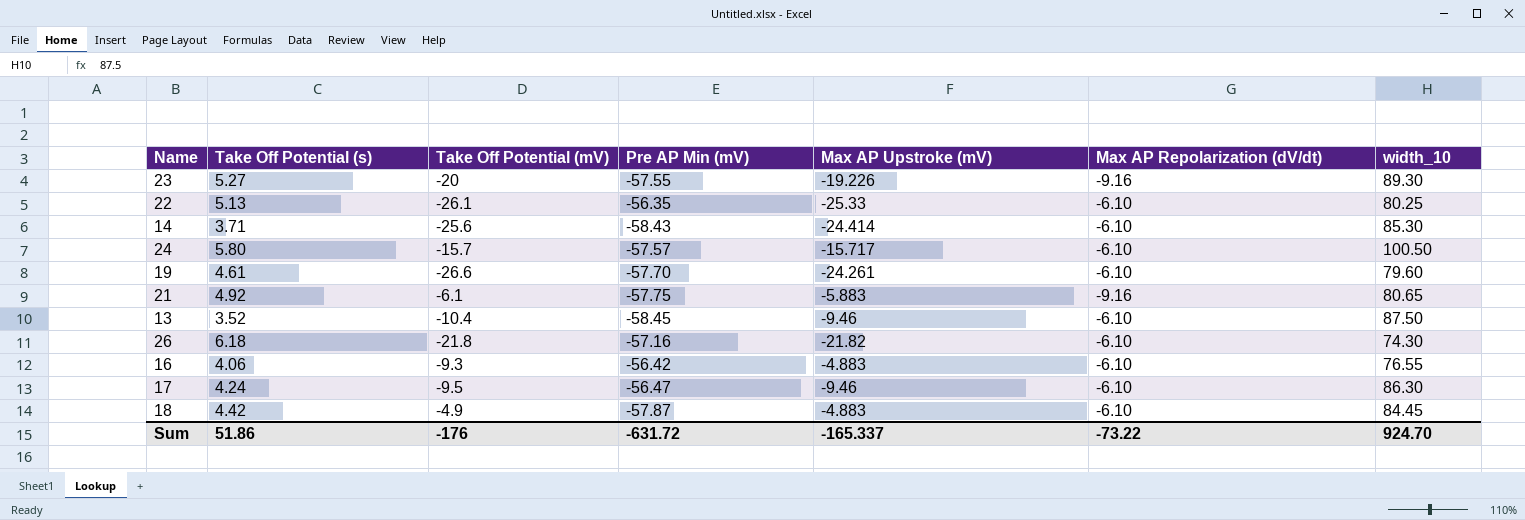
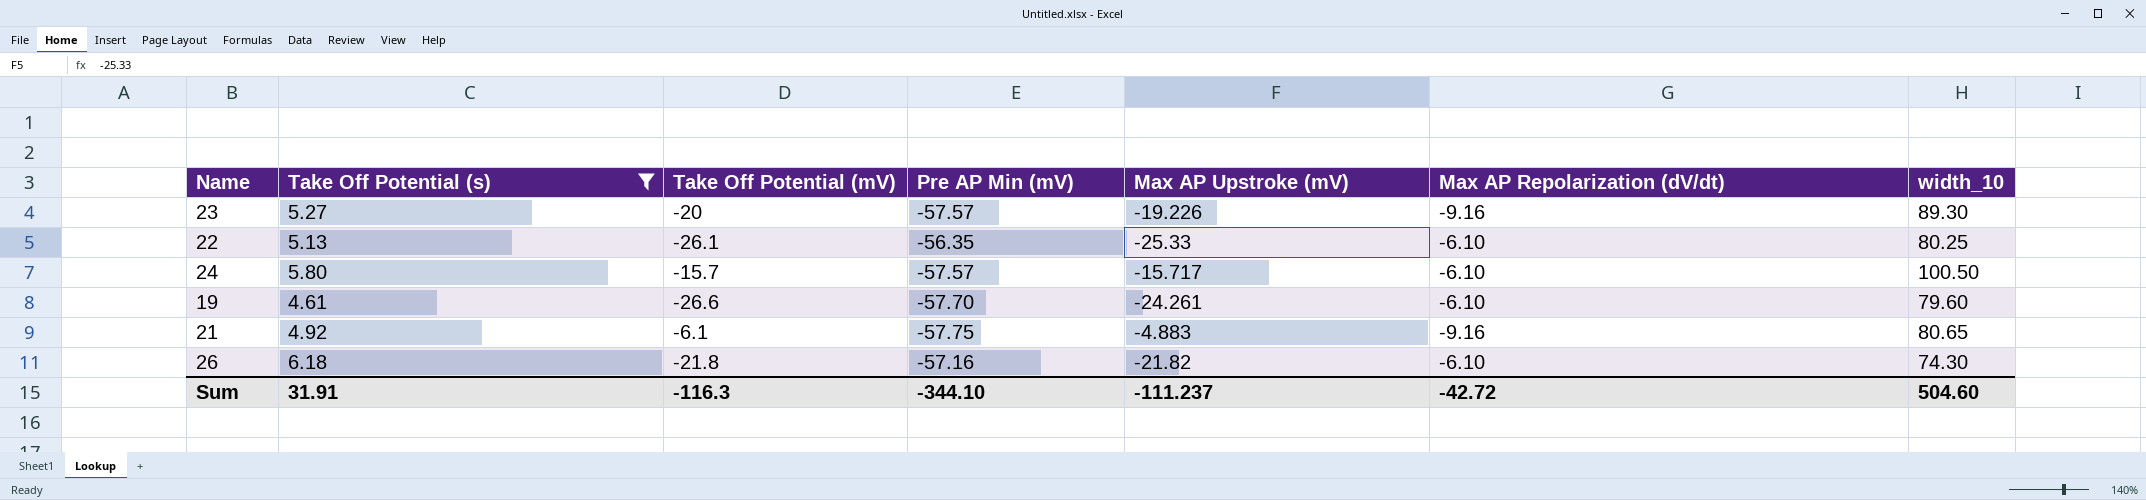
filter: none -> Take Off Potential (s) >= 4.61
23 | Pre AP Min (mV): -57.55 -> -57.57
21 | Max AP Upstroke (mV): -5.883 -> -4.883
Sum | Take Off Potential (s): 51.86 -> 31.91
Sum | Take Off Potential (mV): -176 -> -116.3
Sum | Pre AP Min (mV): -631.72 -> -344.10
Sum | Max AP Upstroke (mV): -165.337 -> -111.237
Sum | Max AP Repolarization (dV/dt): -73.22 -> -42.72
Sum | width_10: 924.70 -> 504.60

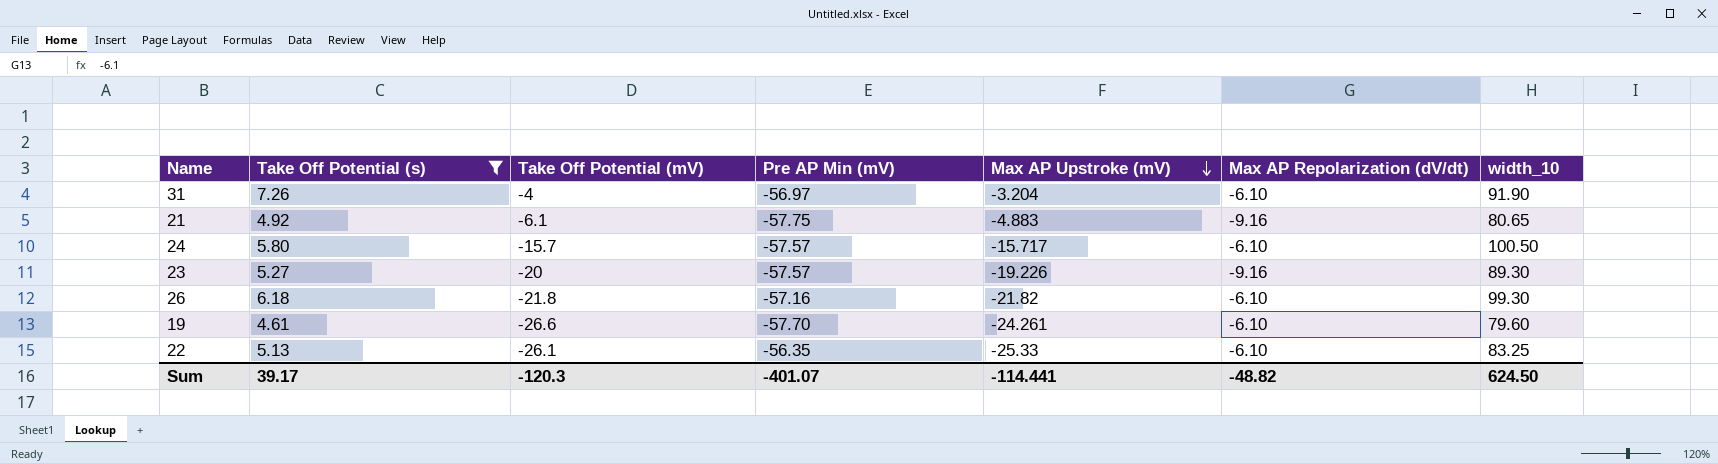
row order: none -> Max AP Upstroke (mV) descending
row 31: none -> 7.26 | -4 | -56.97 | -3.204 | -6.10 | 91.90
26 | width_10: 74.30 -> 99.30
22 | width_10: 80.25 -> 83.25
Sum | Take Off Potential (s): 31.91 -> 39.17
Sum | Take Off Potential (mV): -116.3 -> -120.3
Sum | Pre AP Min (mV): -344.10 -> -401.07
Sum | Max AP Upstroke (mV): -111.237 -> -114.441
Sum | Max AP Repolarization (dV/dt): -42.72 -> -48.82
Sum | width_10: 504.60 -> 624.50

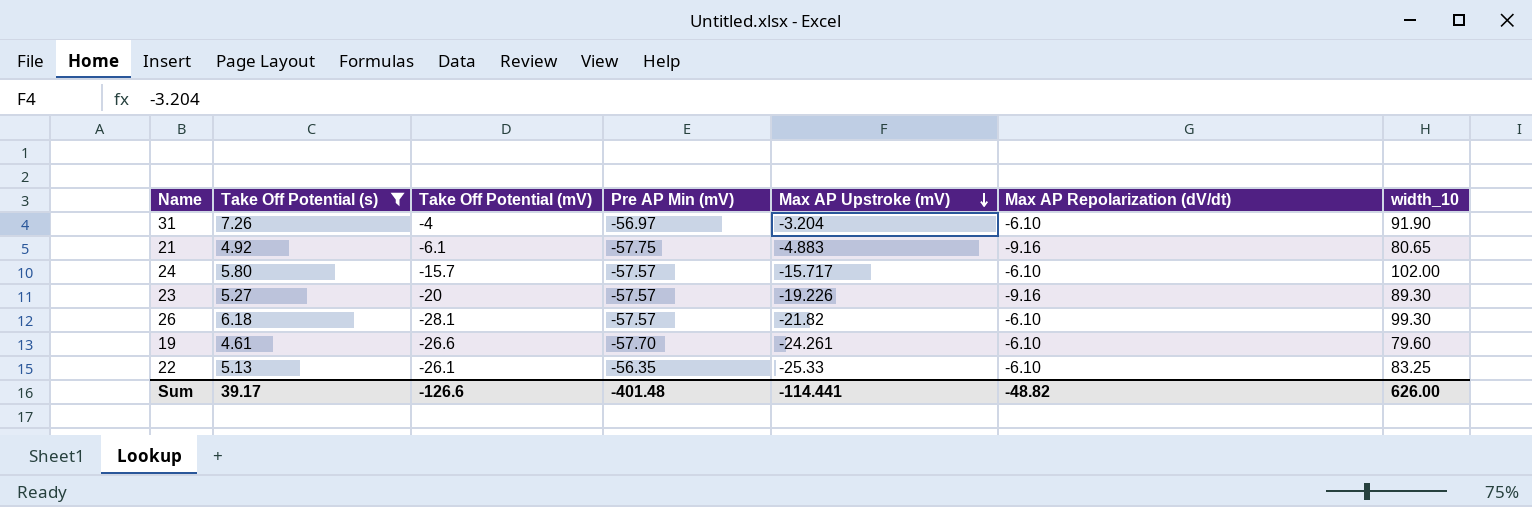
24 | width_10: 100.50 -> 102.00
26 | Take Off Potential (mV): -21.8 -> -28.1
26 | Pre AP Min (mV): -57.16 -> -57.57
Sum | Take Off Potential (mV): -120.3 -> -126.6
Sum | Pre AP Min (mV): -401.07 -> -401.48
Sum | width_10: 624.50 -> 626.00

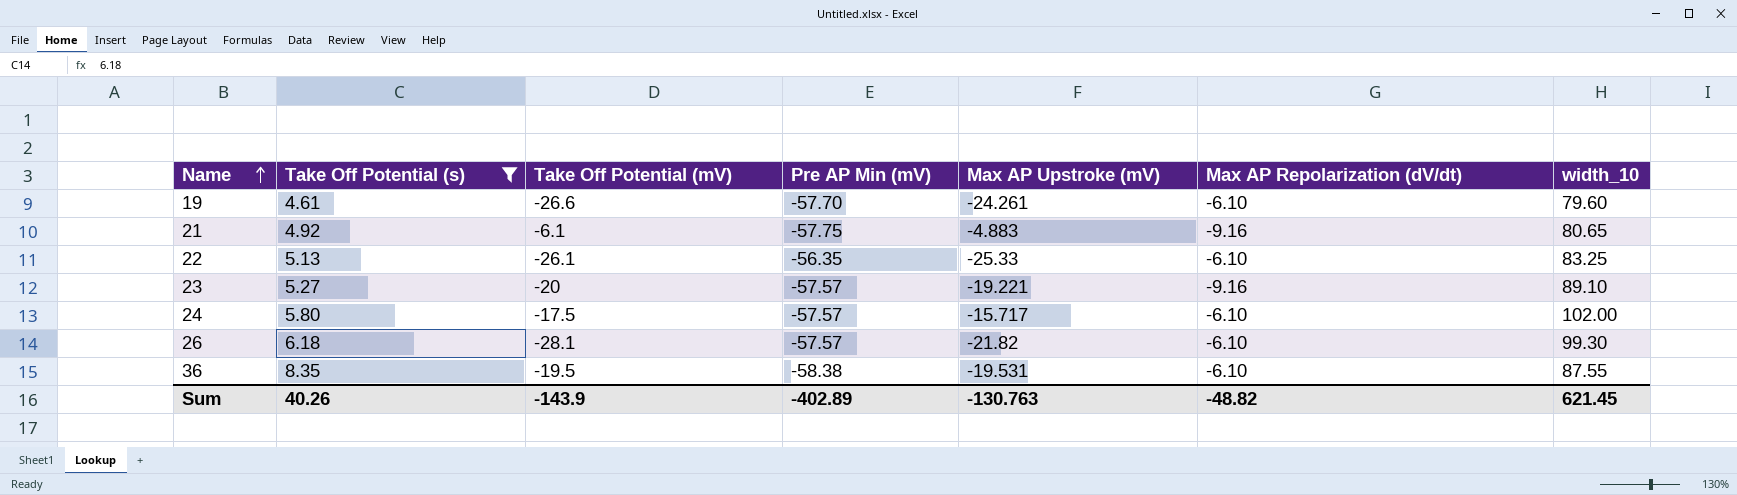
row order: Max AP Upstroke (mV) descending -> Name ascending
row 31: 7.26 | -4 | -56.97 | -3.204 | -6.10 | 91.90 -> none
23 | Max AP Upstroke (mV): -19.226 -> -19.221
23 | width_10: 89.30 -> 89.10
24 | Take Off Potential (mV): -15.7 -> -17.5
row 36: none -> 8.35 | -19.5 | -58.38 | -19.531 | -6.10 | 87.55
Sum | Take Off Potential (s): 39.17 -> 40.26
Sum | Take Off Potential (mV): -126.6 -> -143.9
Sum | Pre AP Min (mV): -401.48 -> -402.89
Sum | Max AP Upstroke (mV): -114.441 -> -130.763
Sum | width_10: 626.00 -> 621.45

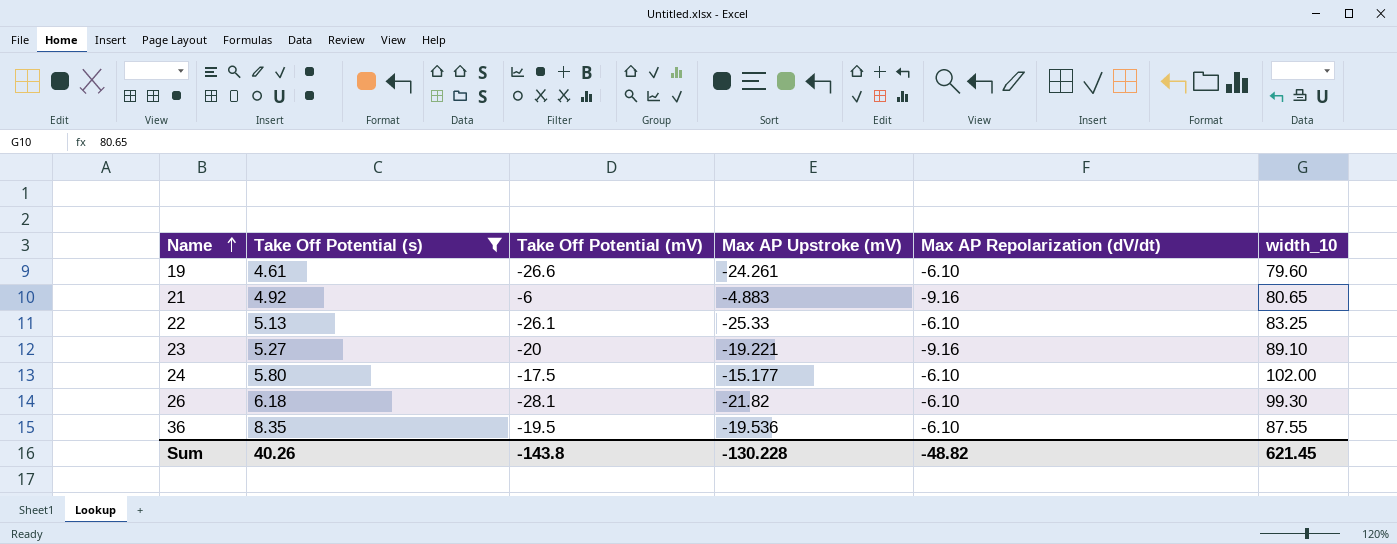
column Pre AP Min (mV) | position: 4 -> none
21 | Take Off Potential (mV): -6.1 -> -6
24 | Max AP Upstroke (mV): -15.717 -> -15.177
36 | Max AP Upstroke (mV): -19.531 -> -19.536
Sum | Take Off Potential (mV): -143.9 -> -143.8
Sum | Max AP Upstroke (mV): -130.763 -> -130.228

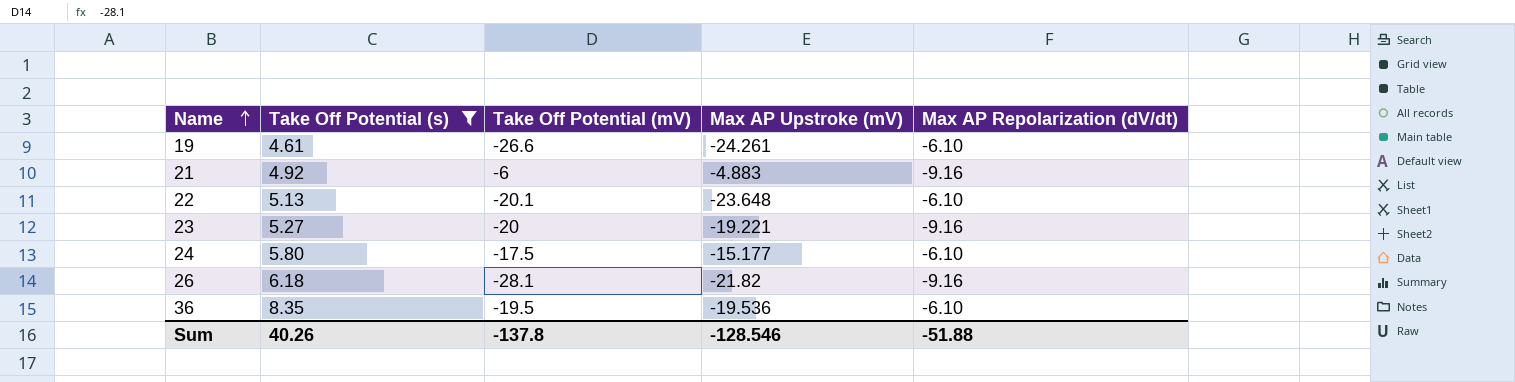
column width_10 | position: 6 -> none
22 | Take Off Potential (mV): -26.1 -> -20.1
22 | Max AP Upstroke (mV): -25.33 -> -23.648
26 | Max AP Repolarization (dV/dt): -6.10 -> -9.16
Sum | Take Off Potential (mV): -143.8 -> -137.8
Sum | Max AP Upstroke (mV): -130.228 -> -128.546
Sum | Max AP Repolarization (dV/dt): -48.82 -> -51.88

